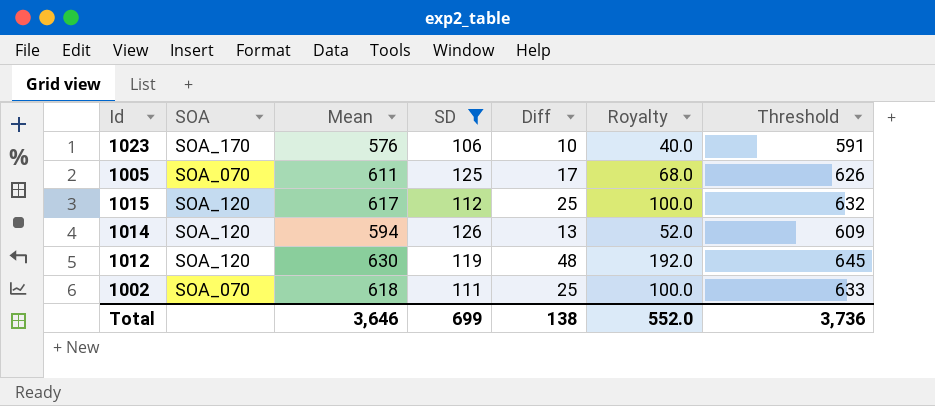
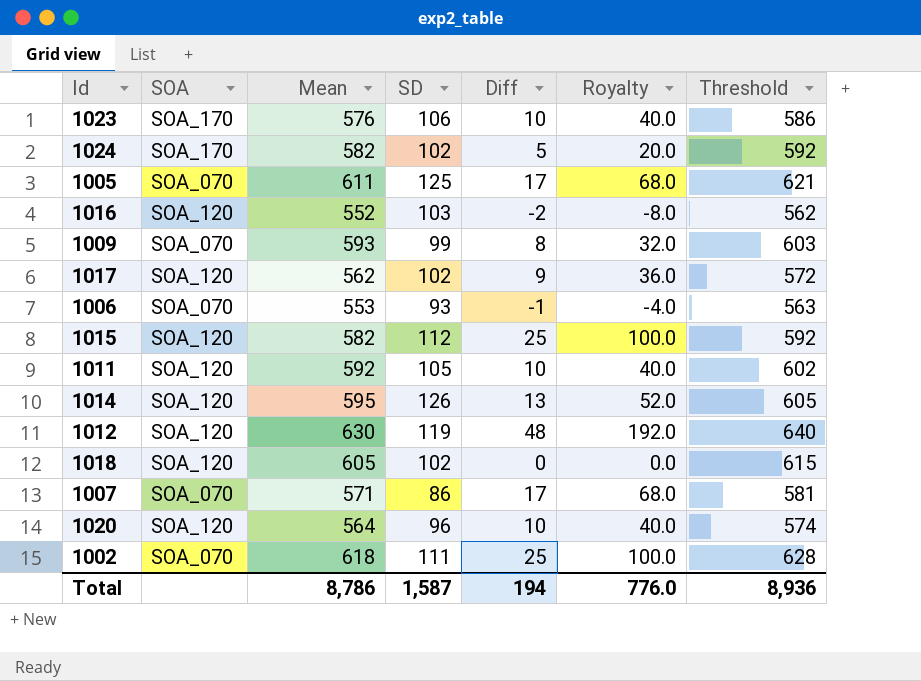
filter: SD >= 106 -> none
column Threshold | formula: [Mean] + 15 -> [Mean] + 10
1015 | Mean: 617 -> 582
1014 | Mean: 594 -> 595
Total | Mean: 3,646 -> 8,786
Total | SD: 699 -> 1,587
Total | Diff: 138 -> 194
Total | Royalty: 552.0 -> 776.0
Total | Threshold: 3,736 -> 8,936

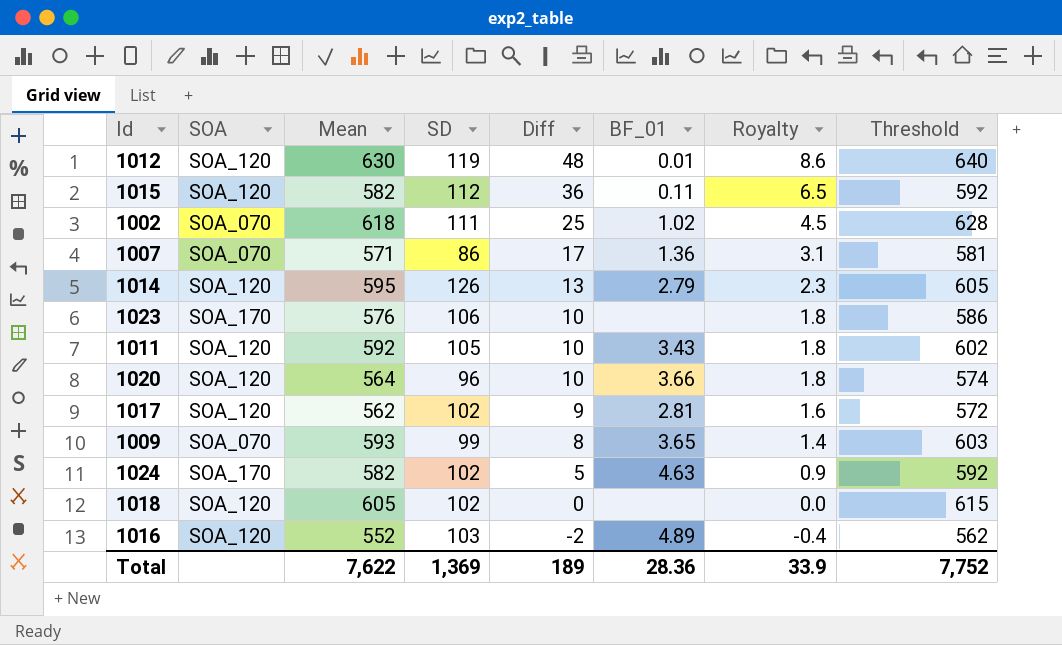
row order: none -> Diff descending
column BF_01 | position: none -> 6
column Royalty | formula: [Diff] * 4 -> [Diff] * 0.18
row 1005: SOA_070 | 611 | 125 | 17 | 68.0 | 621 -> none
row 1006: SOA_070 | 553 | 93 | -1 | -4.0 | 563 -> none
1015 | Diff: 25 -> 36
Total | Mean: 8,786 -> 7,622
Total | SD: 1,587 -> 1,369
Total | Diff: 194 -> 189
Total | Royalty: 776.0 -> 33.9
Total | Threshold: 8,936 -> 7,752

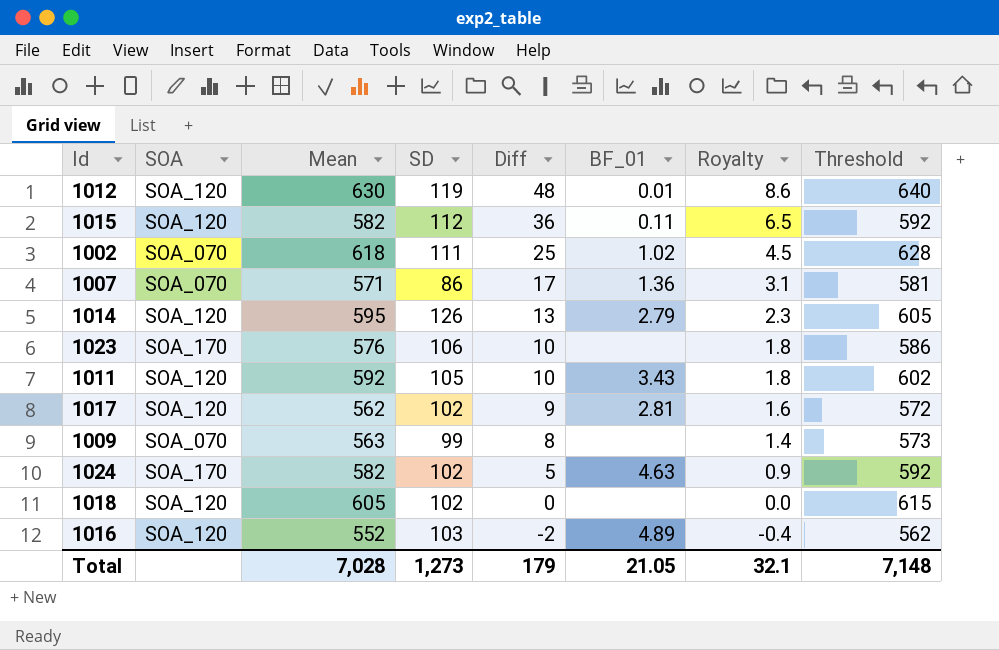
row 1020: SOA_120 | 564 | 96 | 10 | 3.66 | 1.8 | 574 -> none
1009 | Mean: 593 -> 563
1009 | BF_01: 3.65 -> none
1009 | Threshold: 603 -> 573
Total | Mean: 7,622 -> 7,028
Total | SD: 1,369 -> 1,273
Total | Diff: 189 -> 179
Total | BF_01: 28.36 -> 21.05
Total | Royalty: 33.9 -> 32.1
Total | Threshold: 7,752 -> 7,148

